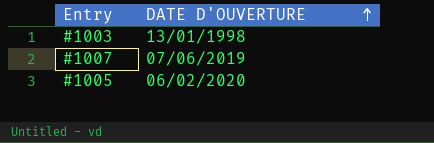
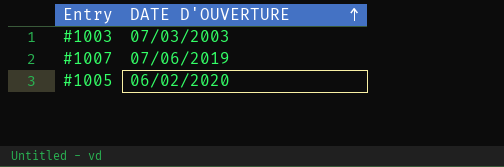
#1003 | DATE D'OUVERTURE: 13/01/1998 -> 07/03/2003

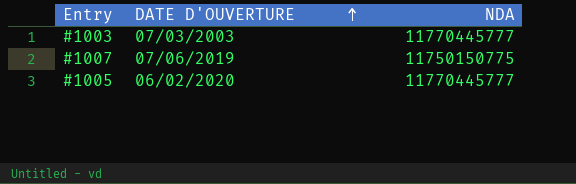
column NDA | position: none -> 3

